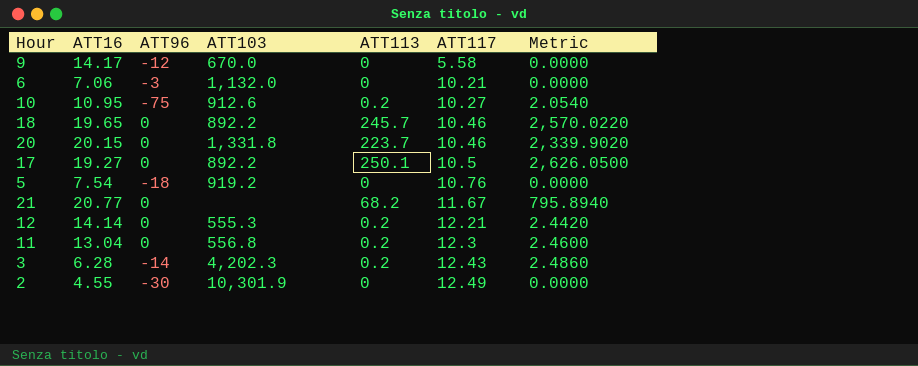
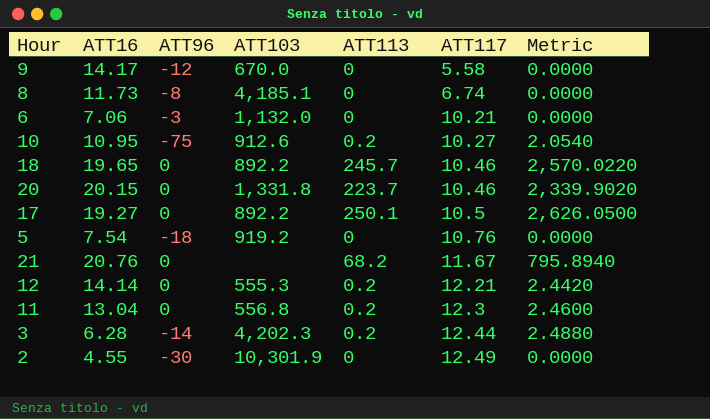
row 8: none -> 11.73 | -8 | 4,185.1 | 0 | 6.74 | 0.0000
21 | ATT16: 20.77 -> 20.76
3 | ATT117: 12.43 -> 12.44
3 | Metric: 2.4860 -> 2.4880

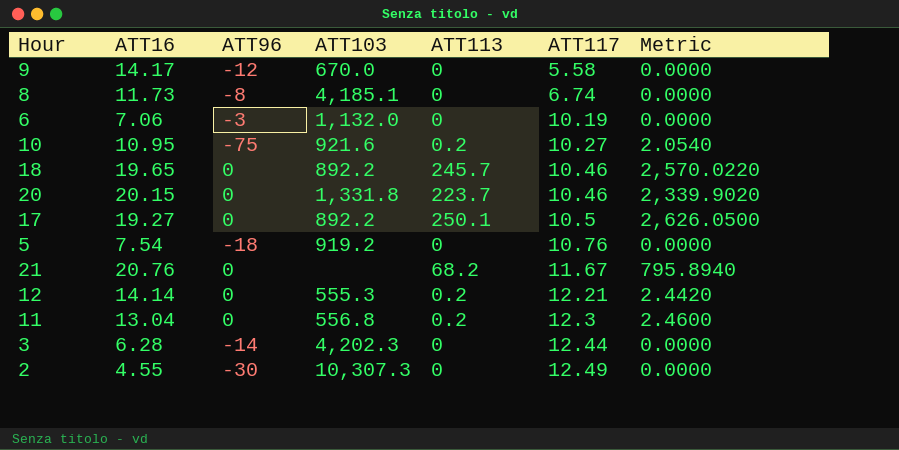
6 | ATT117: 10.21 -> 10.19
10 | ATT103: 912.6 -> 921.6
3 | ATT113: 0.2 -> 0
3 | Metric: 2.4880 -> 0.0000
2 | ATT103: 10,301.9 -> 10,307.3

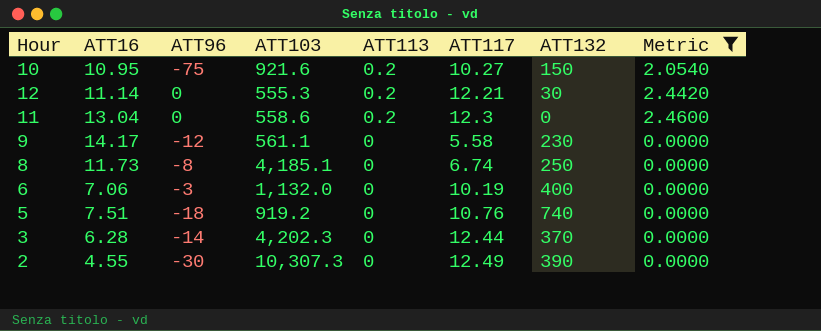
filter: none -> Metric <= 2.4600
row order: ATT117 ascending -> ATT113 descending
column ATT132 | position: none -> 7
12 | ATT16: 14.14 -> 11.14
11 | ATT103: 556.8 -> 558.6
9 | ATT103: 670.0 -> 561.1
5 | ATT16: 7.54 -> 7.51

